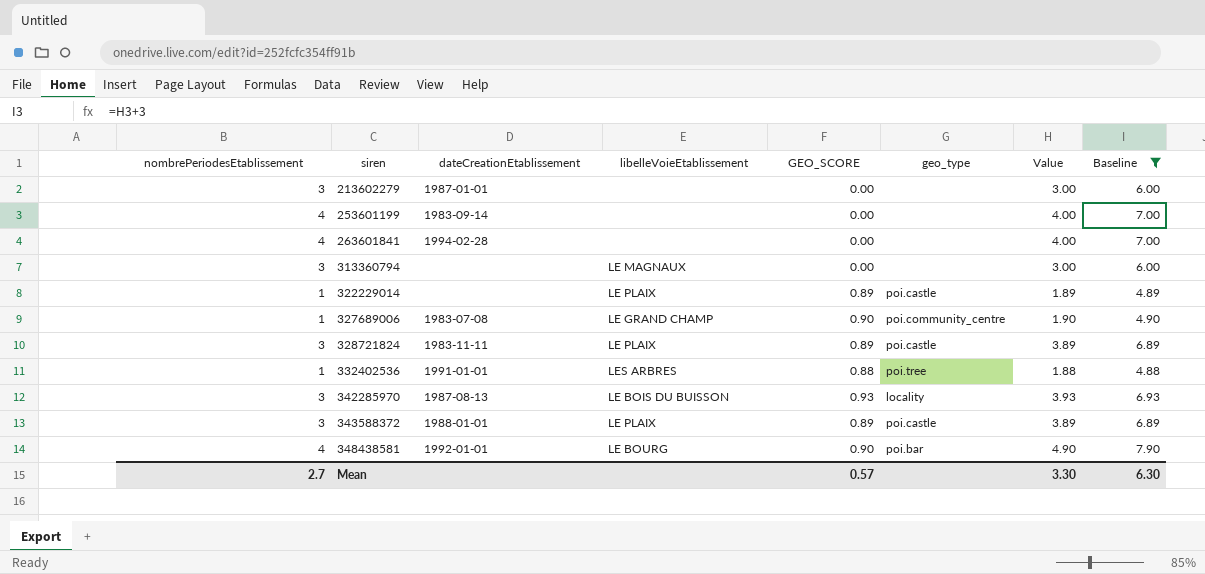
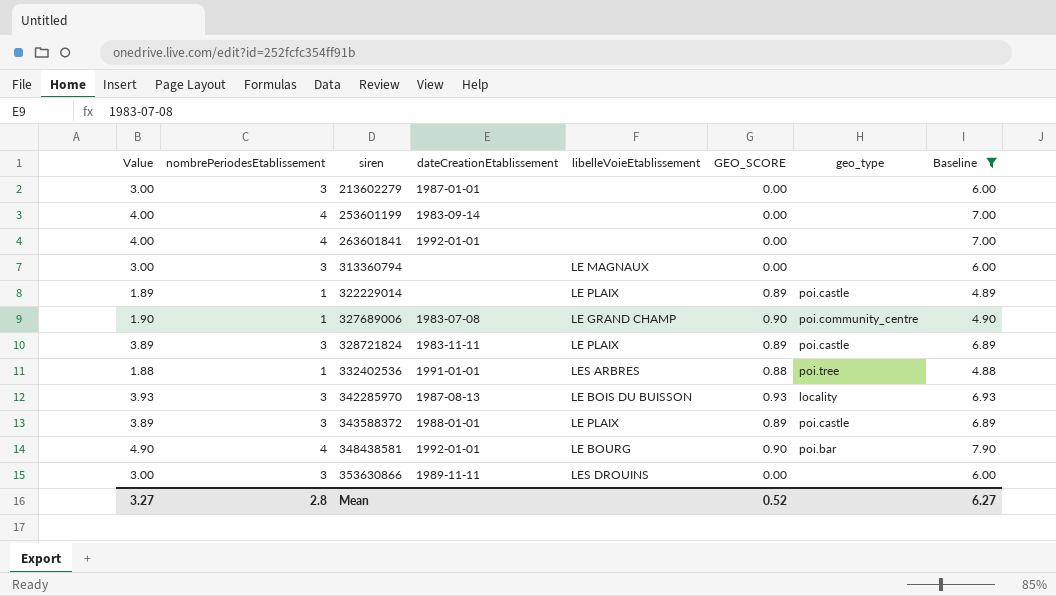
column Value | position: 7 -> 1
263601841 | dateCreationEtablissement: 1994-02-28 -> 1992-01-01
row 353630866: none -> 3.00 | 3 | 1989-11-11 | LES DROUINS | 0.00 | none | 6.00
Mean | Value: 3.30 -> 3.27
Mean | nombrePeriodesEtablissement: 2.7 -> 2.8
Mean | GEO_SCORE: 0.57 -> 0.52
Mean | Baseline: 6.30 -> 6.27

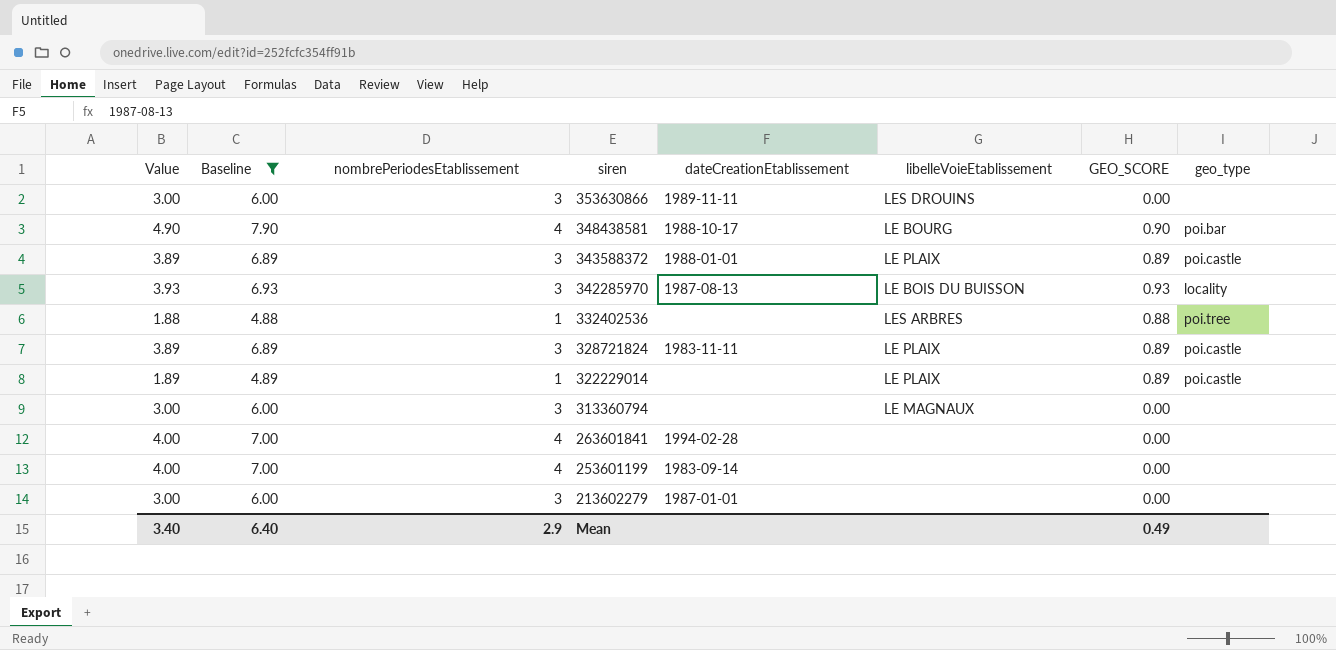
row order: siren ascending -> siren descending
column Baseline | position: 8 -> 2
row 327689006: 1.90 | 1 | 1983-07-08 | LE GRAND CHAMP | 0.90 | poi.community_centre | 4.90 -> none
348438581 | dateCreationEtablissement: 1992-01-01 -> 1988-10-17
332402536 | dateCreationEtablissement: 1991-01-01 -> none
263601841 | dateCreationEtablissement: 1992-01-01 -> 1994-02-28
Mean | Value: 3.27 -> 3.40
Mean | Baseline: 6.27 -> 6.40
Mean | nombrePeriodesEtablissement: 2.8 -> 2.9
Mean | GEO_SCORE: 0.52 -> 0.49

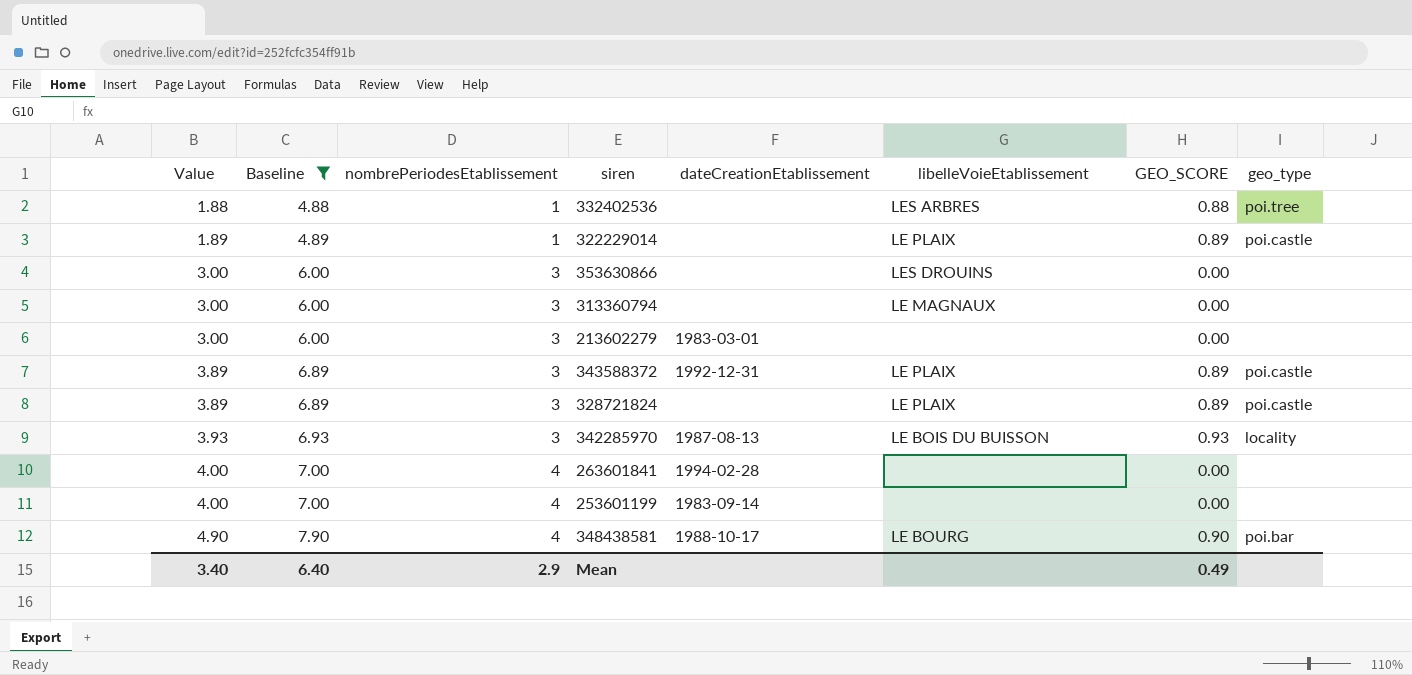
row order: siren descending -> Value ascending
353630866 | dateCreationEtablissement: 1989-11-11 -> none
213602279 | dateCreationEtablissement: 1987-01-01 -> 1983-03-01
343588372 | dateCreationEtablissement: 1988-01-01 -> 1992-12-31
328721824 | dateCreationEtablissement: 1983-11-11 -> none

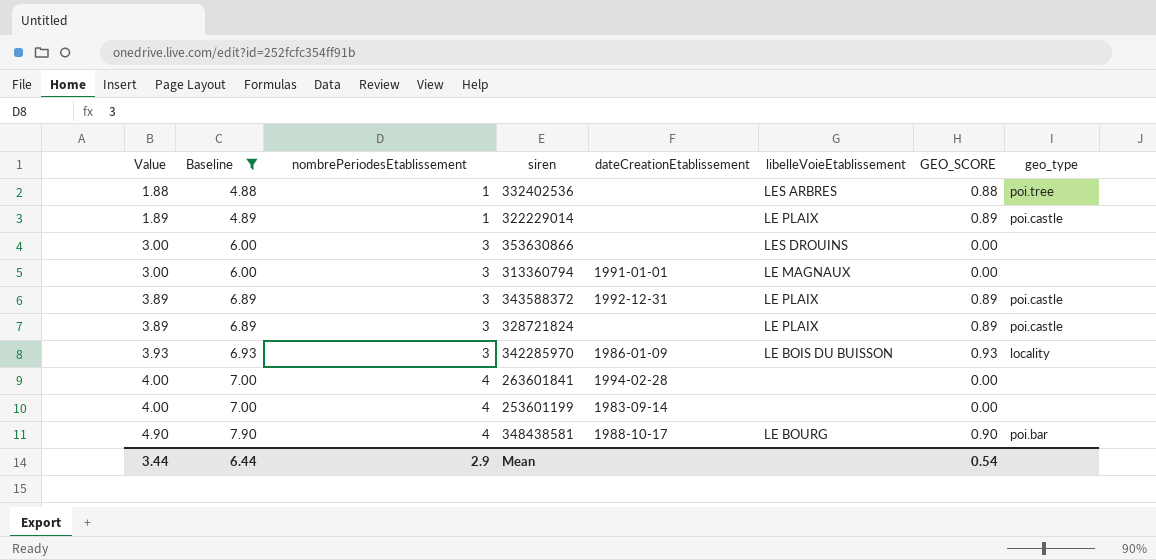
row 213602279: 3.00 | 6.00 | 3 | 1983-03-01 | none | 0.00 | none -> none
313360794 | dateCreationEtablissement: none -> 1991-01-01
342285970 | dateCreationEtablissement: 1987-08-13 -> 1986-01-09
Mean | Value: 3.40 -> 3.44
Mean | Baseline: 6.40 -> 6.44
Mean | GEO_SCORE: 0.49 -> 0.54

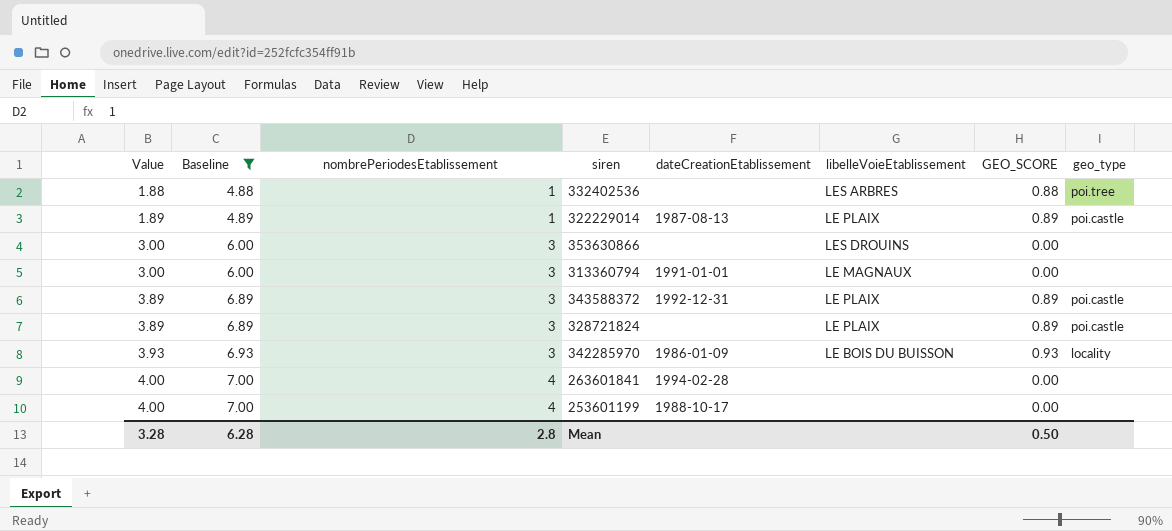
row 348438581: 4.90 | 7.90 | 4 | 1988-10-17 | LE BOURG | 0.90 | poi.bar -> none
322229014 | dateCreationEtablissement: none -> 1987-08-13
253601199 | dateCreationEtablissement: 1983-09-14 -> 1988-10-17
Mean | Value: 3.44 -> 3.28
Mean | Baseline: 6.44 -> 6.28
Mean | nombrePeriodesEtablissement: 2.9 -> 2.8
Mean | GEO_SCORE: 0.54 -> 0.50

